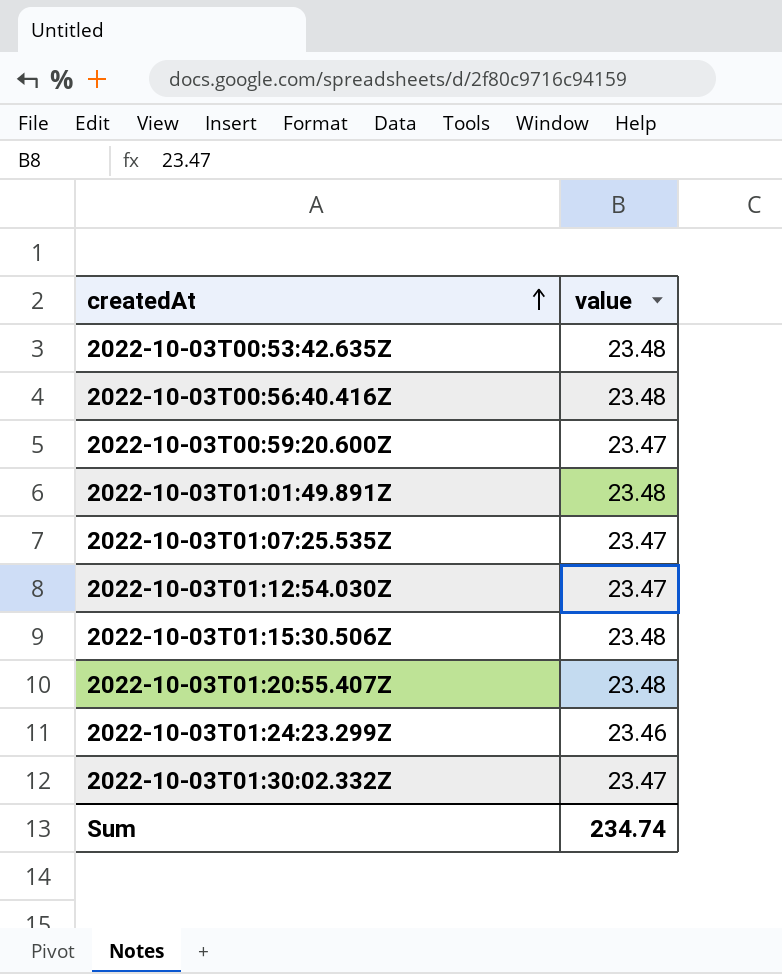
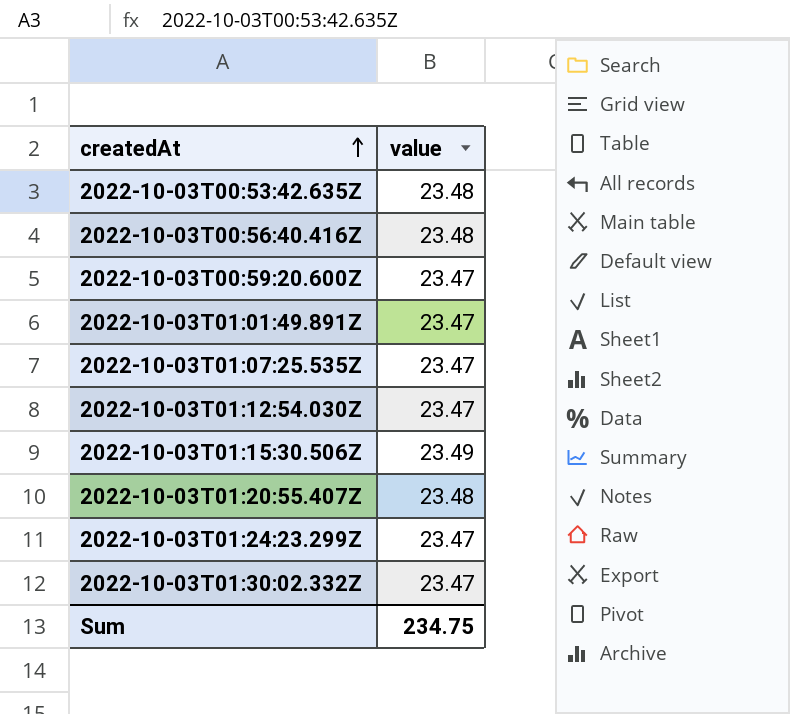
2022-10-03T01:01:49.891Z | value: 23.48 -> 23.47
2022-10-03T01:15:30.506Z | value: 23.48 -> 23.49
2022-10-03T01:24:23.299Z | value: 23.46 -> 23.47
Sum | value: 234.74 -> 234.75

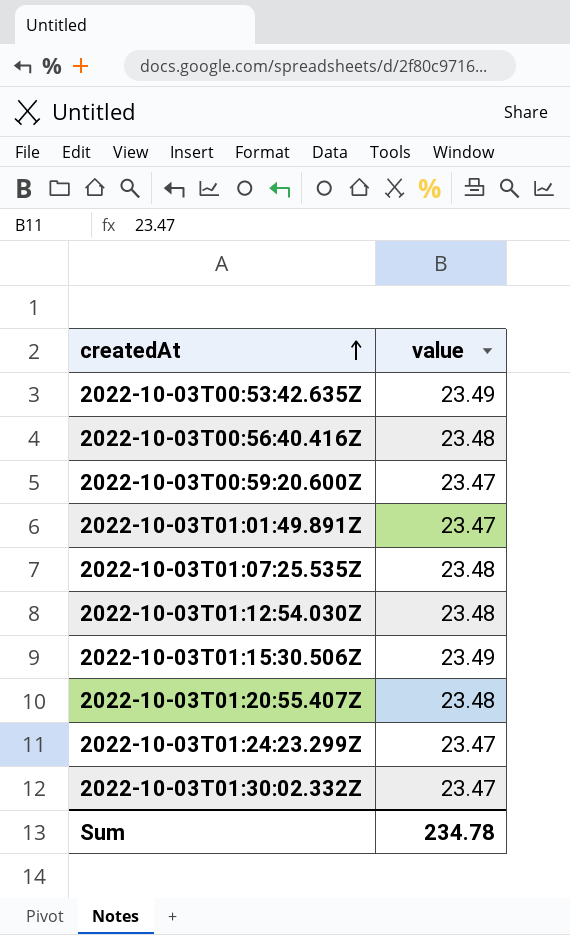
2022-10-03T00:53:42.635Z | value: 23.48 -> 23.49
2022-10-03T01:07:25.535Z | value: 23.47 -> 23.48
2022-10-03T01:12:54.030Z | value: 23.47 -> 23.48
Sum | value: 234.75 -> 234.78

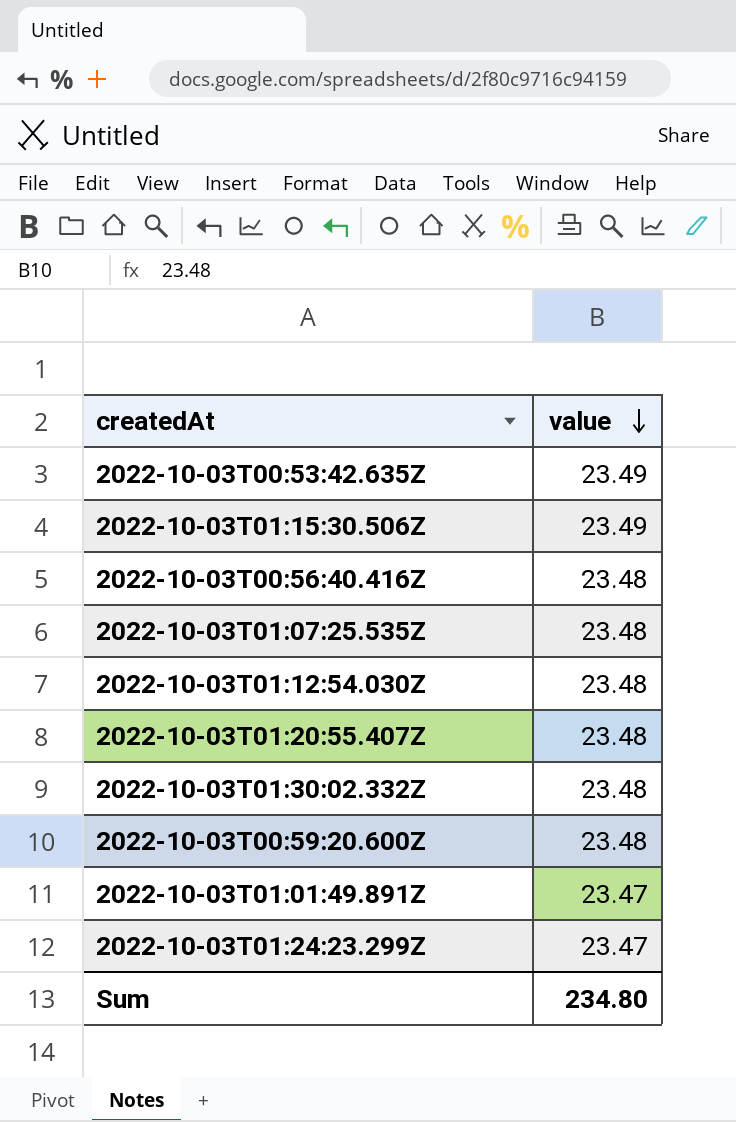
row order: createdAt ascending -> value descending
2022-10-03T01:30:02.332Z | value: 23.47 -> 23.48
2022-10-03T00:59:20.600Z | value: 23.47 -> 23.48
Sum | value: 234.78 -> 234.80

